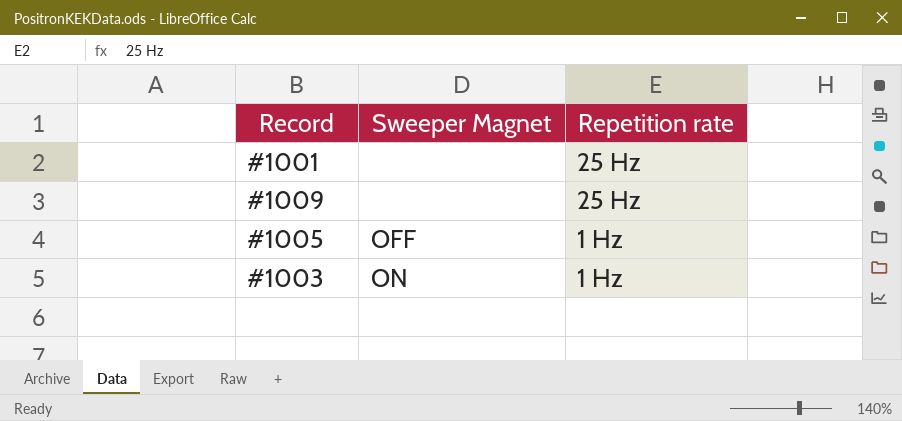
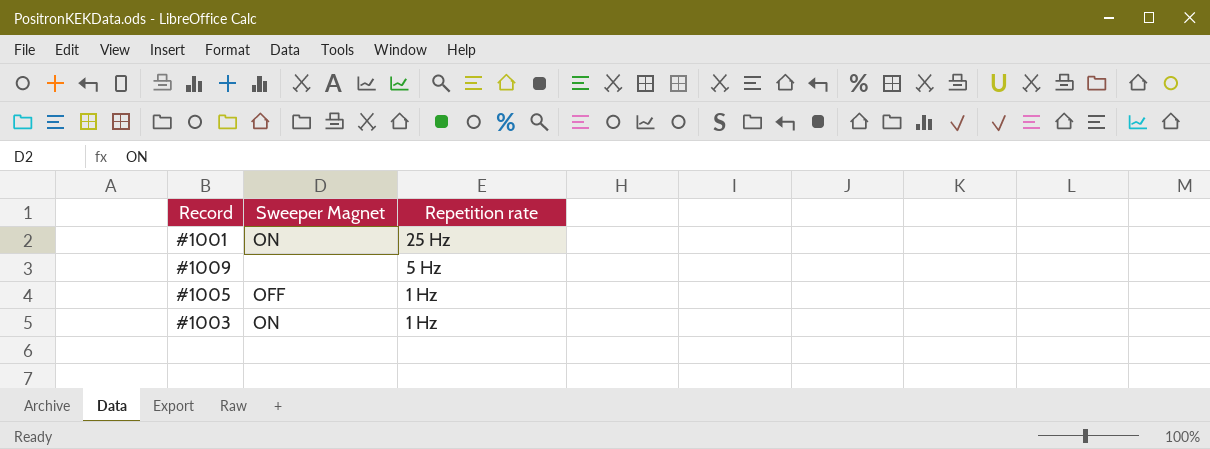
#1001 | Sweeper Magnet: none -> ON
#1009 | Repetition rate: 25 Hz -> 5 Hz

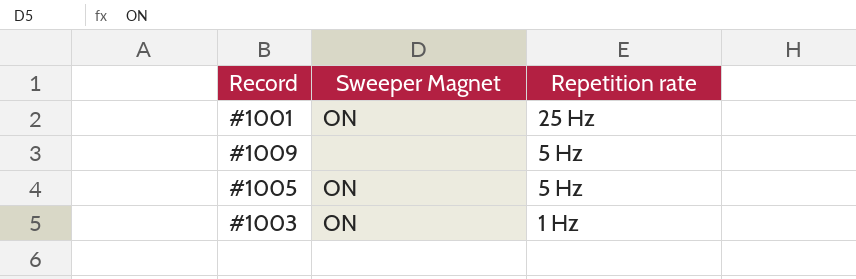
#1005 | Sweeper Magnet: OFF -> ON
#1005 | Repetition rate: 1 Hz -> 5 Hz

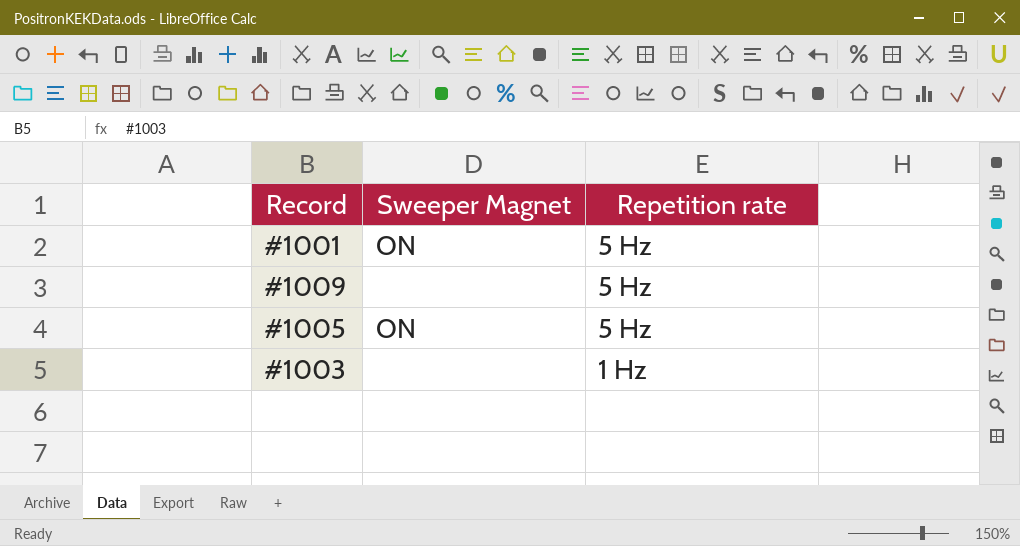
#1001 | Repetition rate: 25 Hz -> 5 Hz
#1003 | Sweeper Magnet: ON -> none

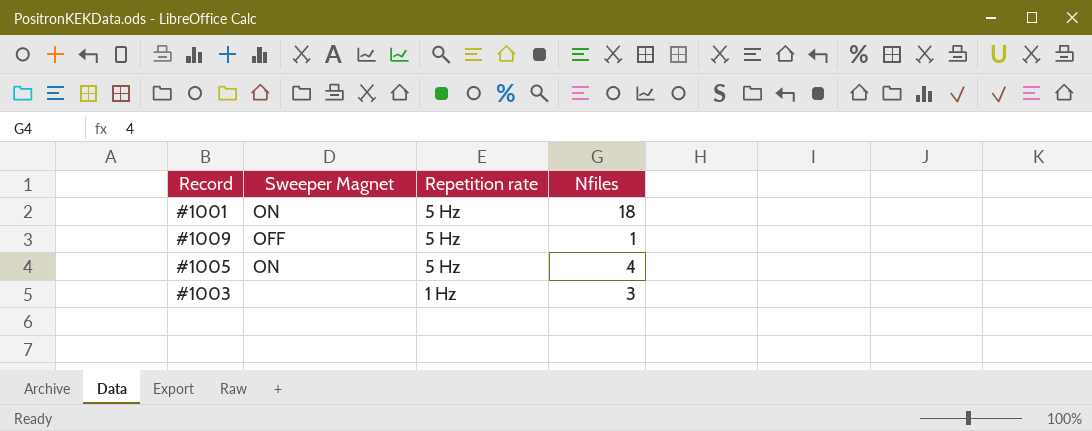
column Nfiles | position: none -> 4
#1009 | Sweeper Magnet: none -> OFF

